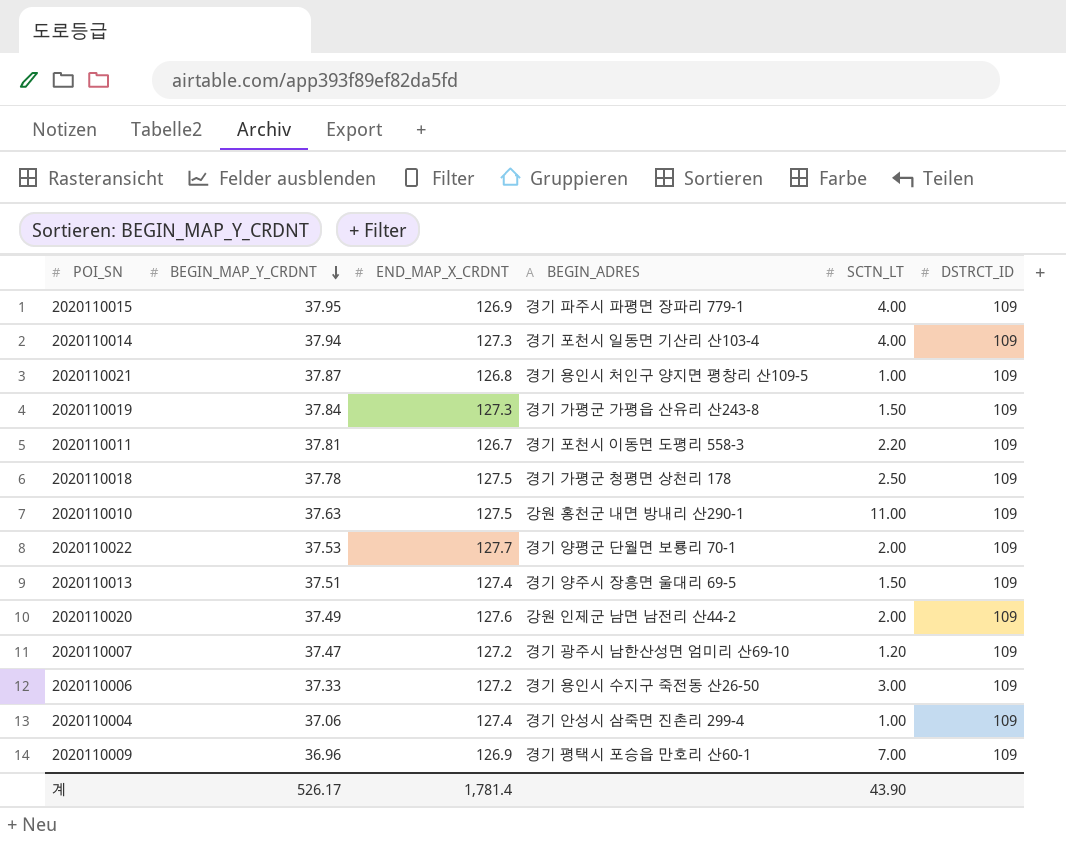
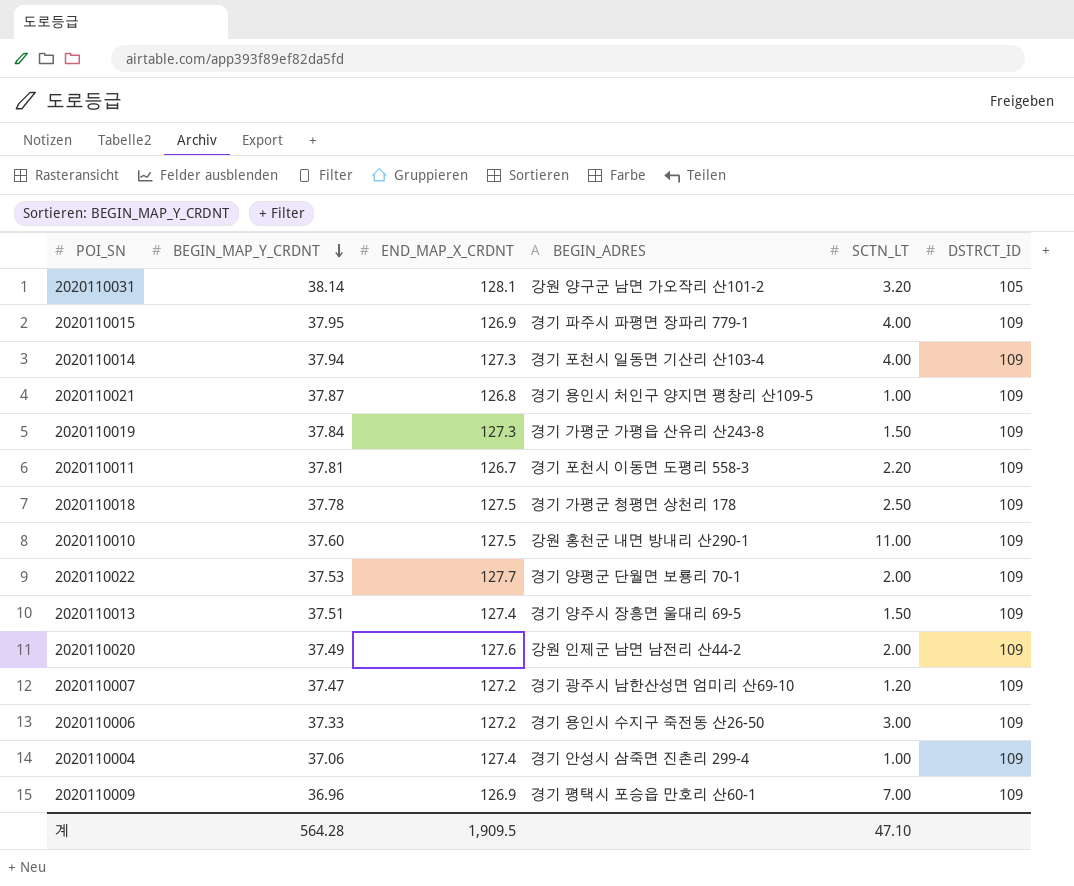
row 2020110031: none -> 38.14 | 128.1 | 강원 양구군 남면 가오작리 산101-2 | 3.20 | 105
2020110010 | BEGIN_MAP_Y_CRDNT: 37.63 -> 37.60
계 | BEGIN_MAP_Y_CRDNT: 526.17 -> 564.28
계 | END_MAP_X_CRDNT: 1,781.4 -> 1,909.5
계 | SCTN_LT: 43.90 -> 47.10

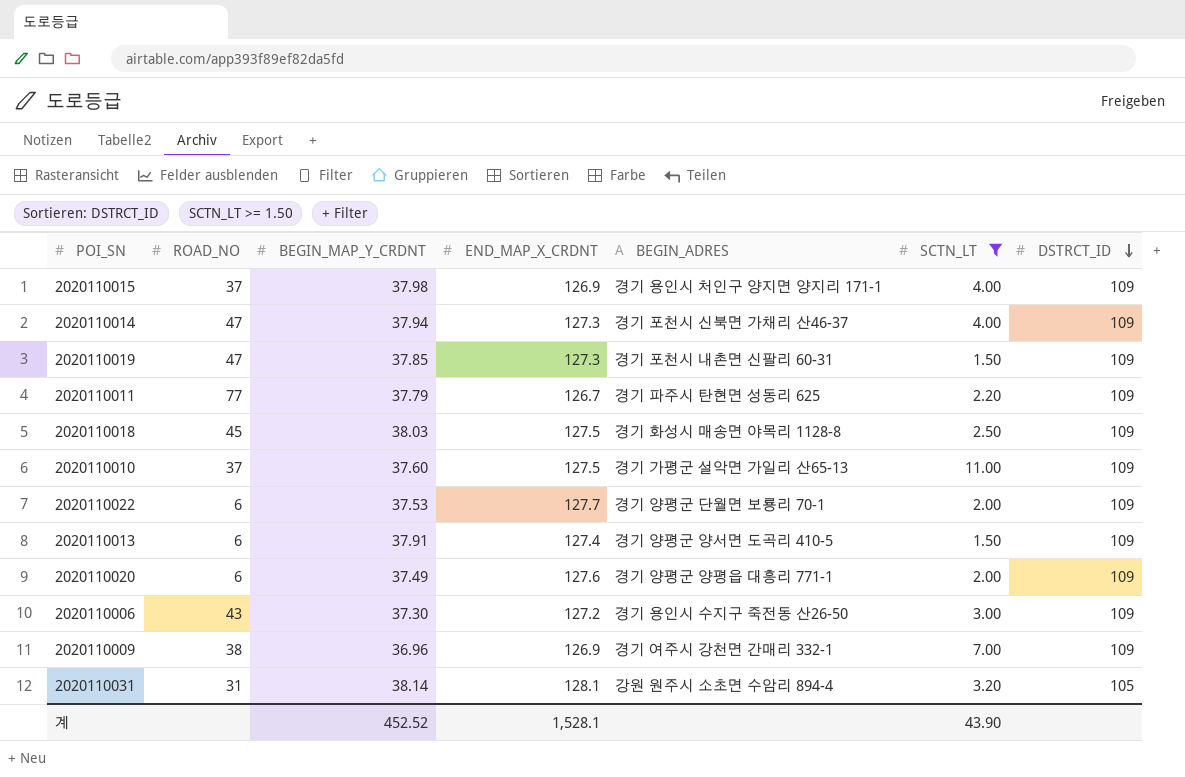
filter: none -> SCTN_LT >= 1.50
row order: BEGIN_MAP_Y_CRDNT descending -> DSTRCT_ID descending
column ROAD_NO | position: none -> 2
2020110015 | BEGIN_MAP_Y_CRDNT: 37.95 -> 37.98
2020110015 | BEGIN_ADRES: 경기 파주시 파평면 장파리 779-1 -> 경기 용인시 처인구 양지면 양지리 171-1
2020110014 | BEGIN_ADRES: 경기 포천시 일동면 기산리 산103-4 -> 경기 포천시 신북면 가채리 산46-37
2020110019 | BEGIN_MAP_Y_CRDNT: 37.84 -> 37.85
2020110019 | BEGIN_ADRES: 경기 가평군 가평읍 산유리 산243-8 -> 경기 포천시 내촌면 신팔리 60-31
2020110011 | BEGIN_MAP_Y_CRDNT: 37.81 -> 37.79
2020110011 | BEGIN_ADRES: 경기 포천시 이동면 도평리 558-3 -> 경기 파주시 탄현면 성동리 625
2020110018 | BEGIN_MAP_Y_CRDNT: 37.78 -> 38.03
2020110018 | BEGIN_ADRES: 경기 가평군 청평면 상천리 178 -> 경기 화성시 매송면 야목리 1128-8
2020110010 | BEGIN_ADRES: 강원 홍천군 내면 방내리 산290-1 -> 경기 가평군 설악면 가일리 산65-13
2020110013 | BEGIN_MAP_Y_CRDNT: 37.51 -> 37.91
2020110013 | BEGIN_ADRES: 경기 양주시 장흥면 울대리 69-5 -> 경기 양평군 양서면 도곡리 410-5
2020110020 | BEGIN_ADRES: 강원 인제군 남면 남전리 산44-2 -> 경기 양평군 양평읍 대흥리 771-1
2020110006 | BEGIN_MAP_Y_CRDNT: 37.33 -> 37.30
2020110009 | BEGIN_ADRES: 경기 평택시 포승읍 만호리 산60-1 -> 경기 여주시 강천면 간매리 332-1
2020110031 | BEGIN_ADRES: 강원 양구군 남면 가오작리 산101-2 -> 강원 원주시 소초면 수암리 894-4
계 | BEGIN_MAP_Y_CRDNT: 564.28 -> 452.52
계 | END_MAP_X_CRDNT: 1,909.5 -> 1,528.1
계 | SCTN_LT: 47.10 -> 43.90

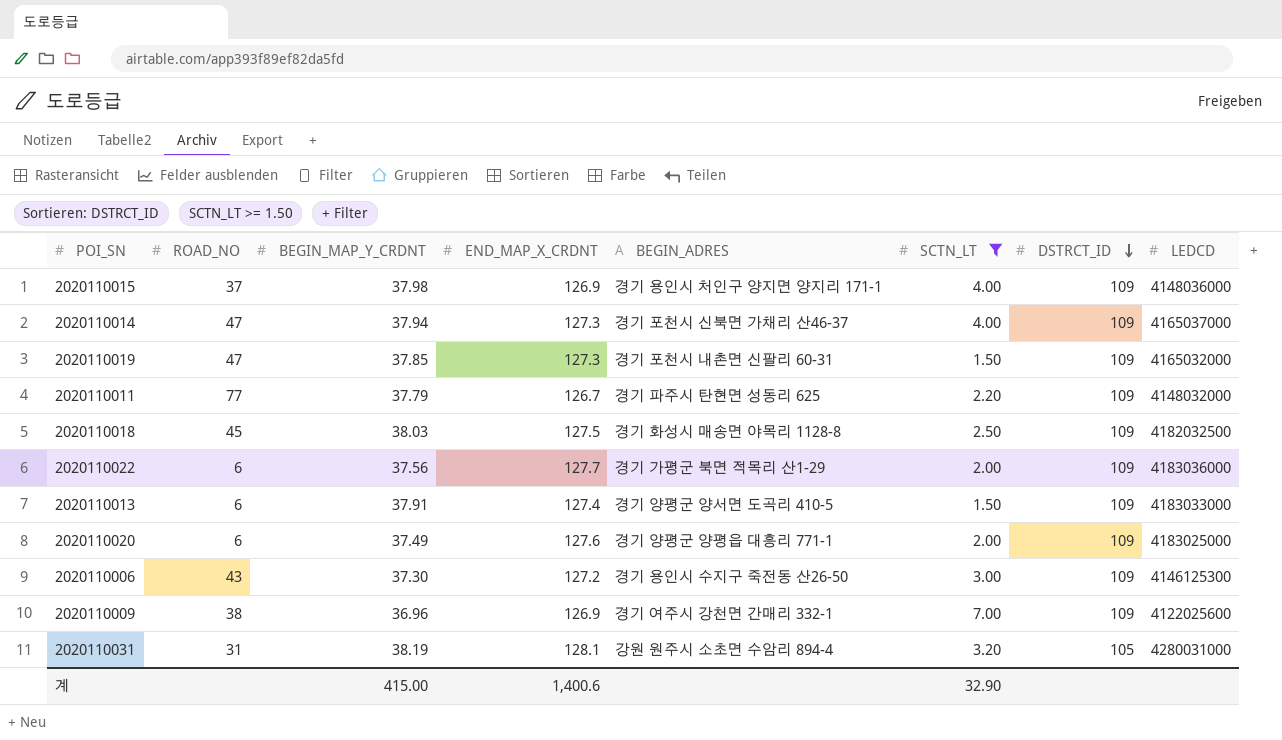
column LEDCD | position: none -> 8
row 2020110010: 37 | 37.60 | 127.5 | 경기 가평군 설악면 가일리 산65-13 | 11.00 | 109 -> none
2020110022 | BEGIN_MAP_Y_CRDNT: 37.53 -> 37.56
2020110022 | BEGIN_ADRES: 경기 양평군 단월면 보룡리 70-1 -> 경기 가평군 북면 적목리 산1-29
2020110031 | BEGIN_MAP_Y_CRDNT: 38.14 -> 38.19
계 | BEGIN_MAP_Y_CRDNT: 452.52 -> 415.00
계 | END_MAP_X_CRDNT: 1,528.1 -> 1,400.6
계 | SCTN_LT: 43.90 -> 32.90

